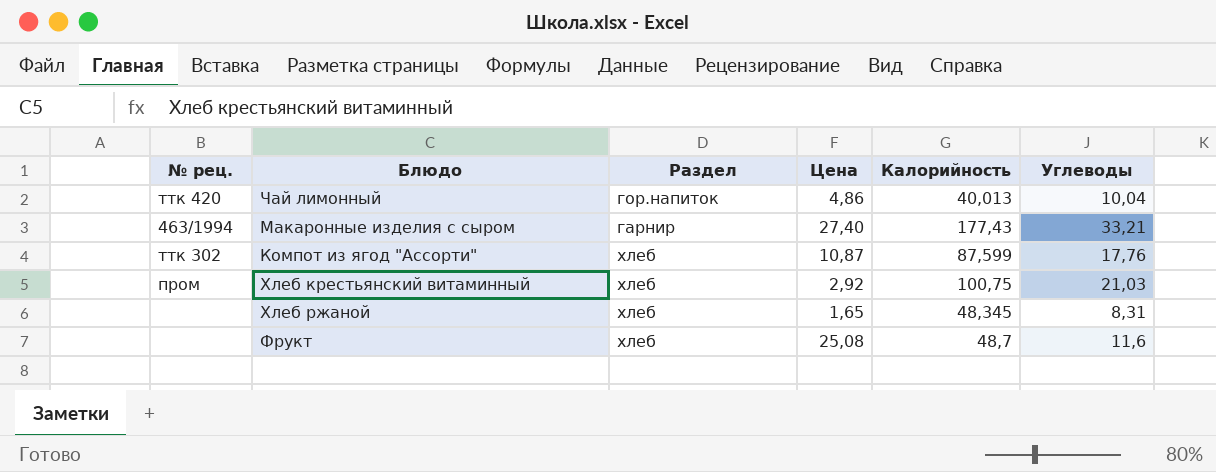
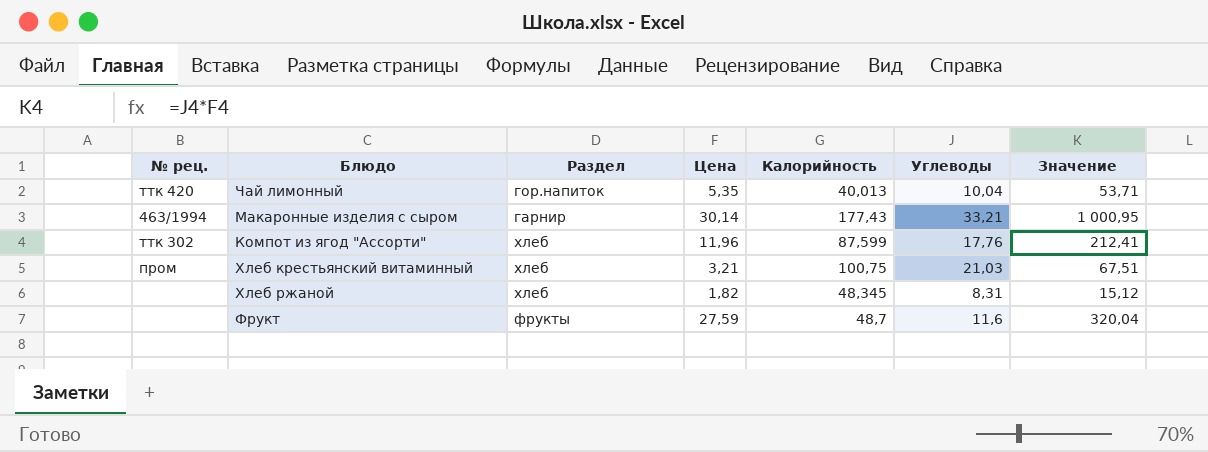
column Значение | formula: none -> [Цена] * [Углеводы]
Чай лимонный | Цена: 4,86 -> 5,35
Макаронные изделия с сыром | Цена: 27,40 -> 30,14
Компот из ягод "Ассорти" | Цена: 10,87 -> 11,96
Хлеб крестьянский витаминный | Цена: 2,92 -> 3,21
Хлеб ржаной | Цена: 1,65 -> 1,82
Фрукт | Раздел: хлеб -> фрукты
Фрукт | Цена: 25,08 -> 27,59

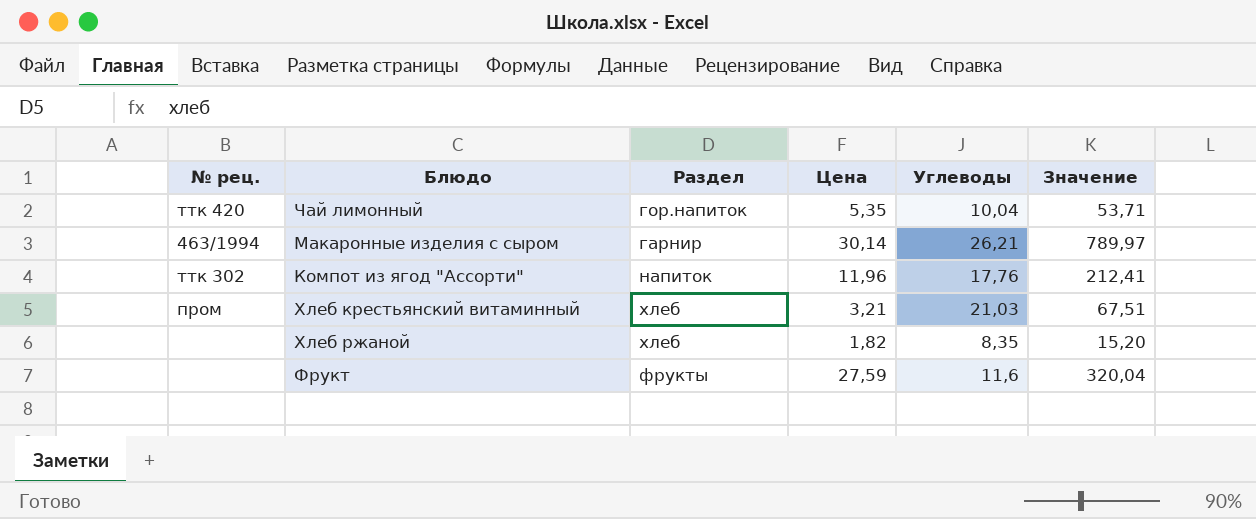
column Калорийность | position: 5 -> none
Макаронные изделия с сыром | Углеводы: 33,21 -> 26,21
Макаронные изделия с сыром | Значение: 1 000,95 -> 789,97
Компот из ягод "Ассорти" | Раздел: хлеб -> напиток
Хлеб ржаной | Углеводы: 8,31 -> 8,35
Хлеб ржаной | Значение: 15,12 -> 15,20

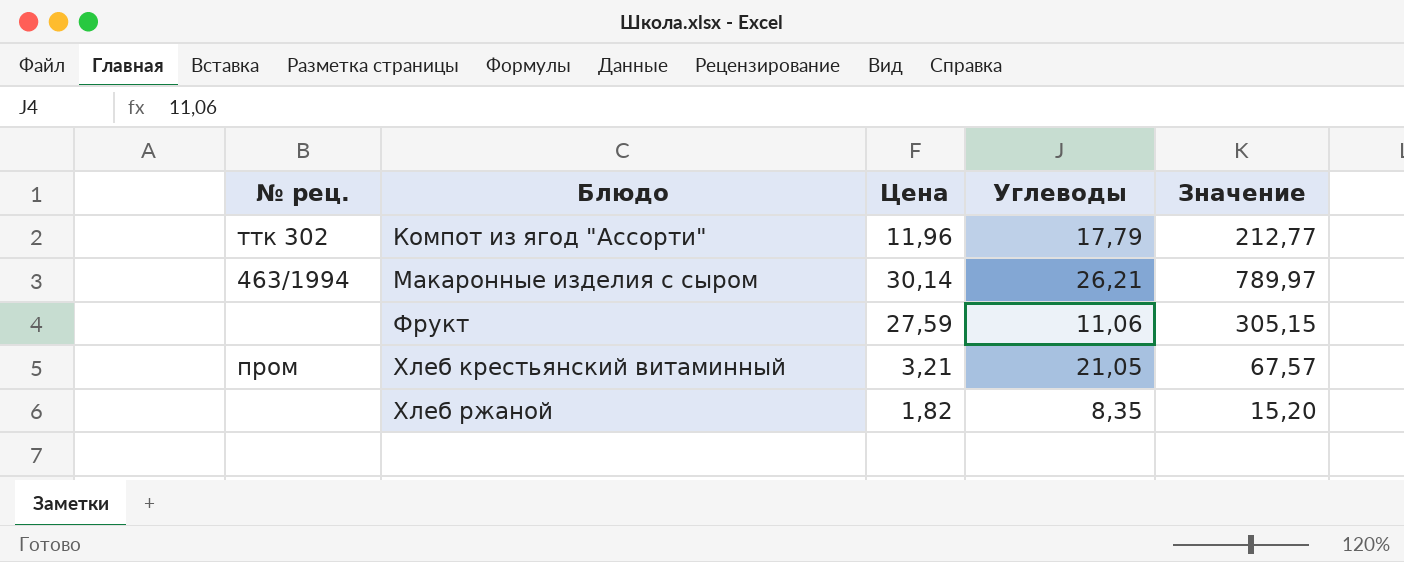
row order: none -> Блюдо ascending
column Раздел | position: 3 -> none
row Чай лимонный: ттк 420 | гор.напиток | 5,35 | 10,04 | 53,71 -> none
Компот из ягод "Ассорти" | Углеводы: 17,76 -> 17,79
Компот из ягод "Ассорти" | Значение: 212,41 -> 212,77
Фрукт | Углеводы: 11,6 -> 11,06
Фрукт | Значение: 320,04 -> 305,15
Хлеб крестьянский витаминный | Углеводы: 21,03 -> 21,05
Хлеб крестьянский витаминный | Значение: 67,51 -> 67,57

